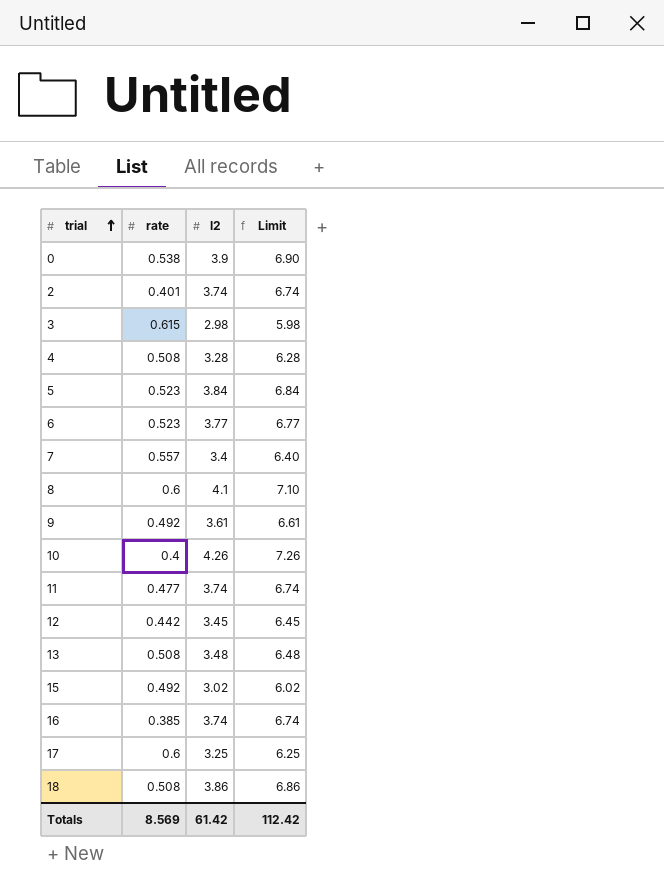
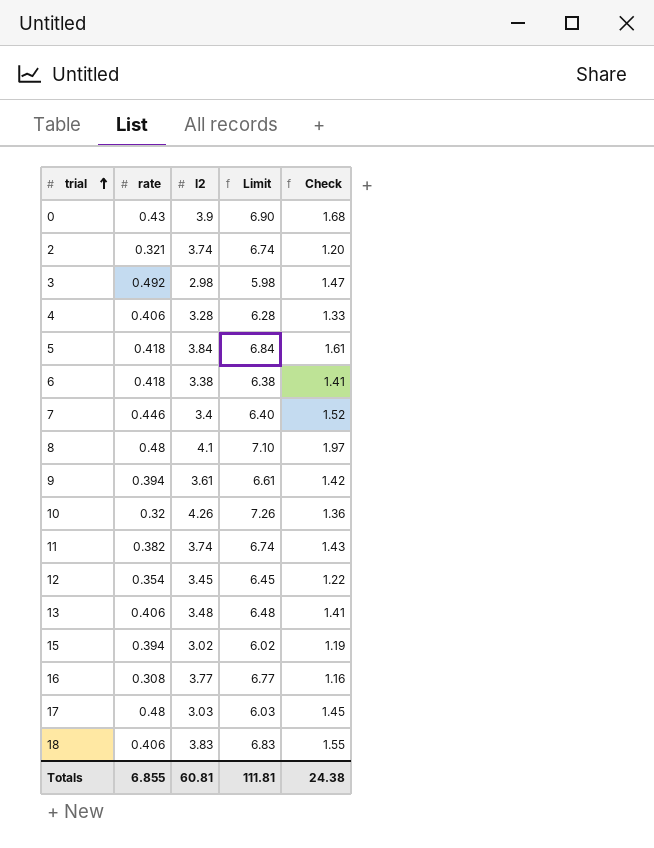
column Check | formula: none -> [rate] * [l2]
0 | rate: 0.538 -> 0.43
2 | rate: 0.401 -> 0.321
3 | rate: 0.615 -> 0.492
4 | rate: 0.508 -> 0.406
5 | rate: 0.523 -> 0.418
6 | rate: 0.523 -> 0.418
6 | l2: 3.77 -> 3.38
6 | Limit: 6.77 -> 6.38
7 | rate: 0.557 -> 0.446
8 | rate: 0.6 -> 0.48
9 | rate: 0.492 -> 0.394
10 | rate: 0.4 -> 0.32
11 | rate: 0.477 -> 0.382
12 | rate: 0.442 -> 0.354
13 | rate: 0.508 -> 0.406
15 | rate: 0.492 -> 0.394
16 | rate: 0.385 -> 0.308
16 | l2: 3.74 -> 3.77
16 | Limit: 6.74 -> 6.77
17 | rate: 0.6 -> 0.48
17 | l2: 3.25 -> 3.03
17 | Limit: 6.25 -> 6.03
18 | rate: 0.508 -> 0.406
18 | l2: 3.86 -> 3.83
18 | Limit: 6.86 -> 6.83
Totals | rate: 8.569 -> 6.855
Totals | l2: 61.42 -> 60.81
Totals | Limit: 112.42 -> 111.81

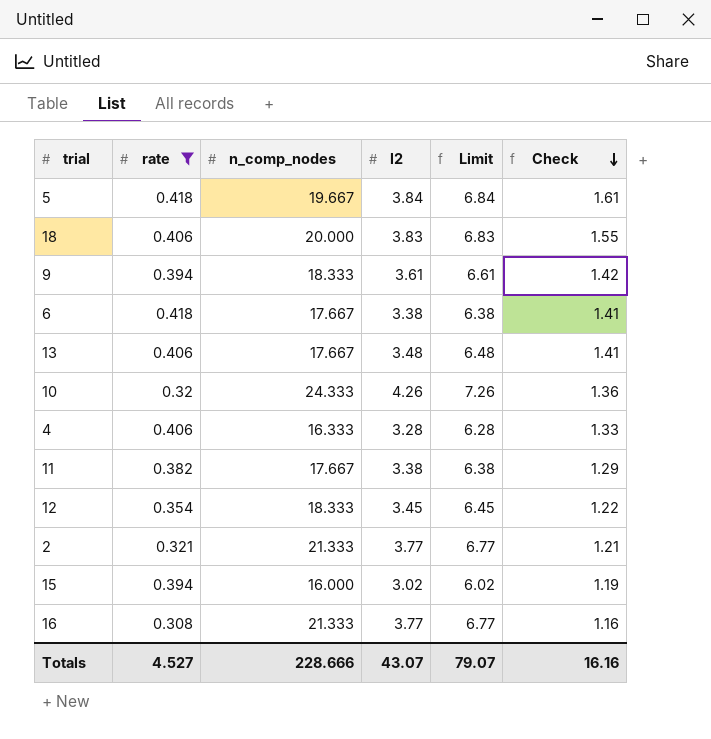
filter: none -> rate <= 0.418
row order: trial ascending -> Check descending
column n_comp_nodes | position: none -> 3
11 | l2: 3.74 -> 3.38
11 | Limit: 6.74 -> 6.38
11 | Check: 1.43 -> 1.29
2 | l2: 3.74 -> 3.77
2 | Limit: 6.74 -> 6.77
2 | Check: 1.20 -> 1.21
Totals | rate: 6.855 -> 4.527
Totals | l2: 60.81 -> 43.07
Totals | Limit: 111.81 -> 79.07
Totals | Check: 24.38 -> 16.16

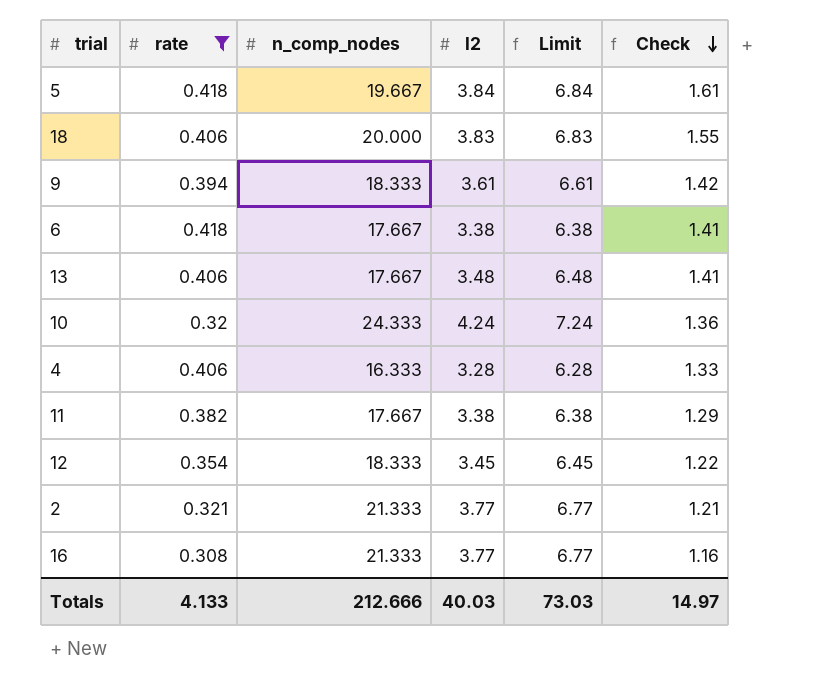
row 15: 0.394 | 16.000 | 3.02 | 6.02 | 1.19 -> none
10 | l2: 4.26 -> 4.24
10 | Limit: 7.26 -> 7.24
Totals | rate: 4.527 -> 4.133
Totals | n_comp_nodes: 228.666 -> 212.666
Totals | l2: 43.07 -> 40.03
Totals | Limit: 79.07 -> 73.03
Totals | Check: 16.16 -> 14.97

